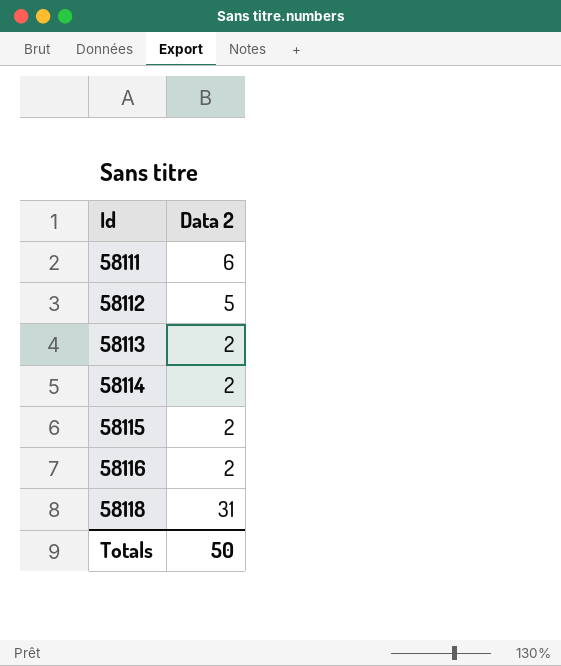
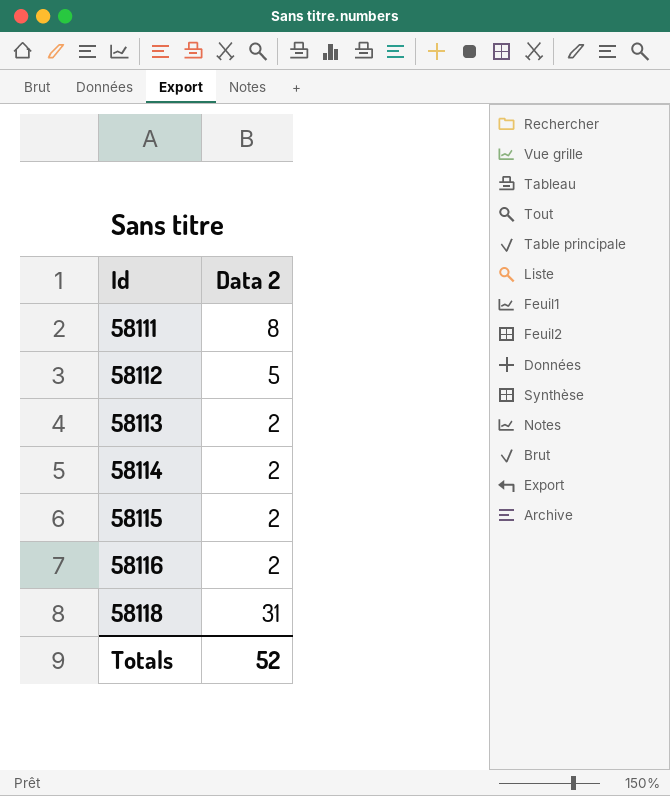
58111 | Data 2: 6 -> 8
Totals | Data 2: 50 -> 52

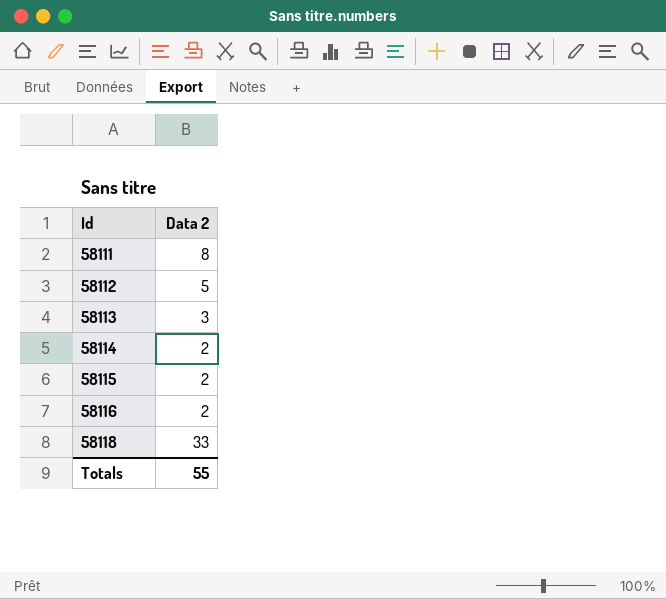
58113 | Data 2: 2 -> 3
58118 | Data 2: 31 -> 33
Totals | Data 2: 52 -> 55

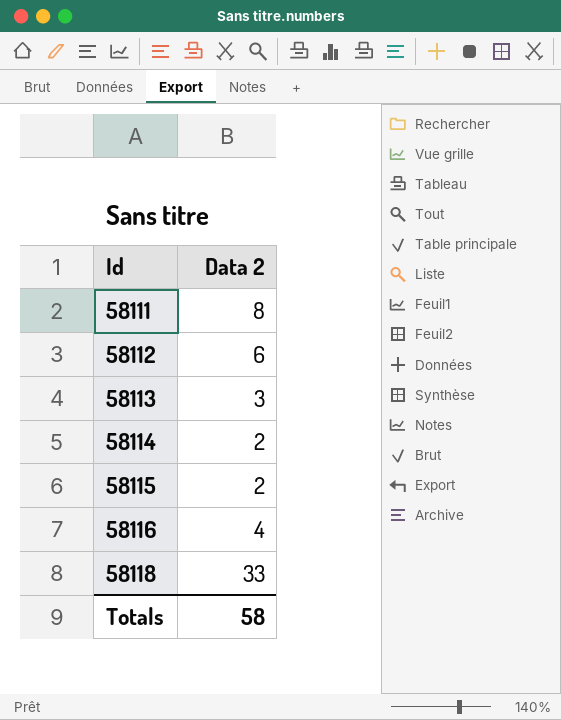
58112 | Data 2: 5 -> 6
58116 | Data 2: 2 -> 4
Totals | Data 2: 55 -> 58

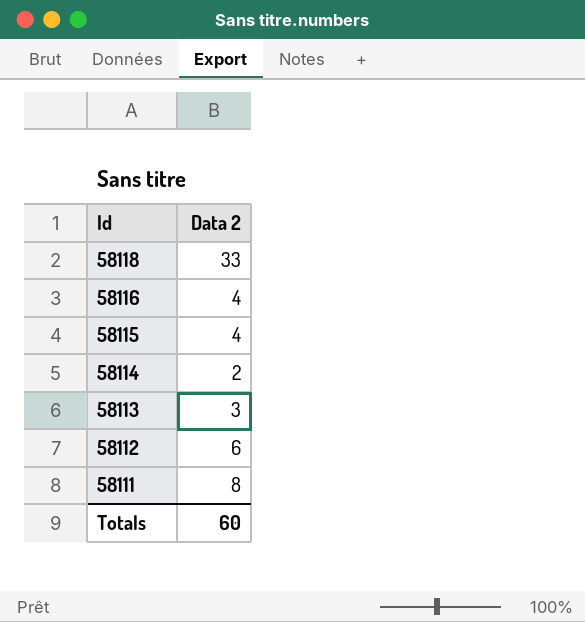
row order: Id ascending -> Id descending
58115 | Data 2: 2 -> 4
Totals | Data 2: 58 -> 60

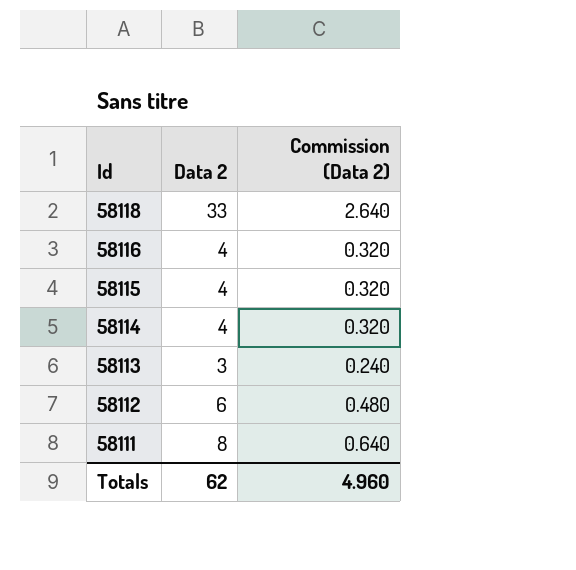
column Commission (Data 2) | formula: none -> [Data 2] * 0.08
58114 | Data 2: 2 -> 4
Totals | Data 2: 60 -> 62

